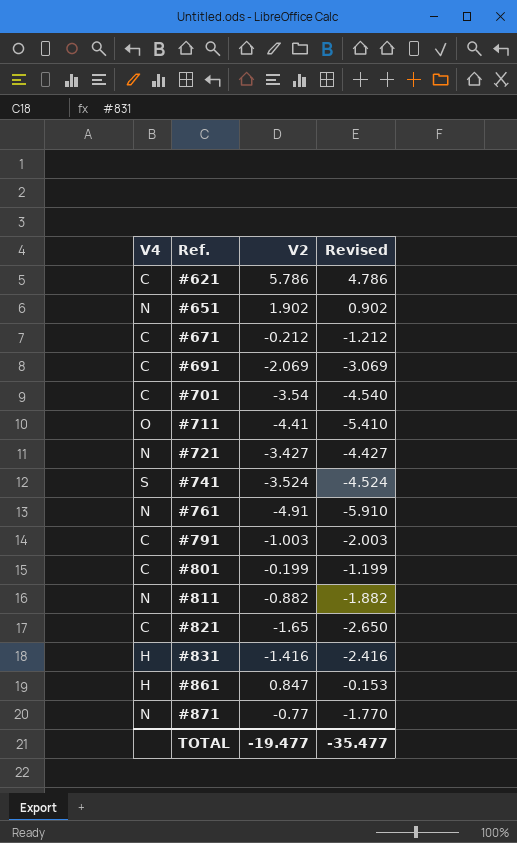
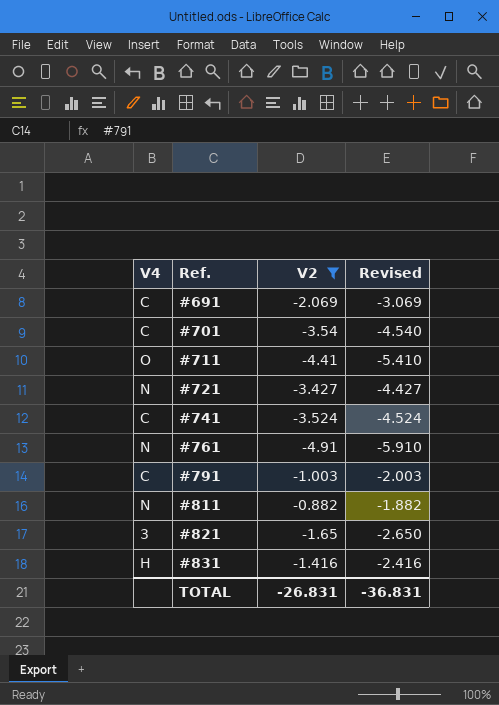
filter: none -> V2 <= -0.882
#741 | V4: S -> C
#821 | V4: C -> 3
TOTAL | V2: -19.477 -> -26.831
TOTAL | Revised: -35.477 -> -36.831

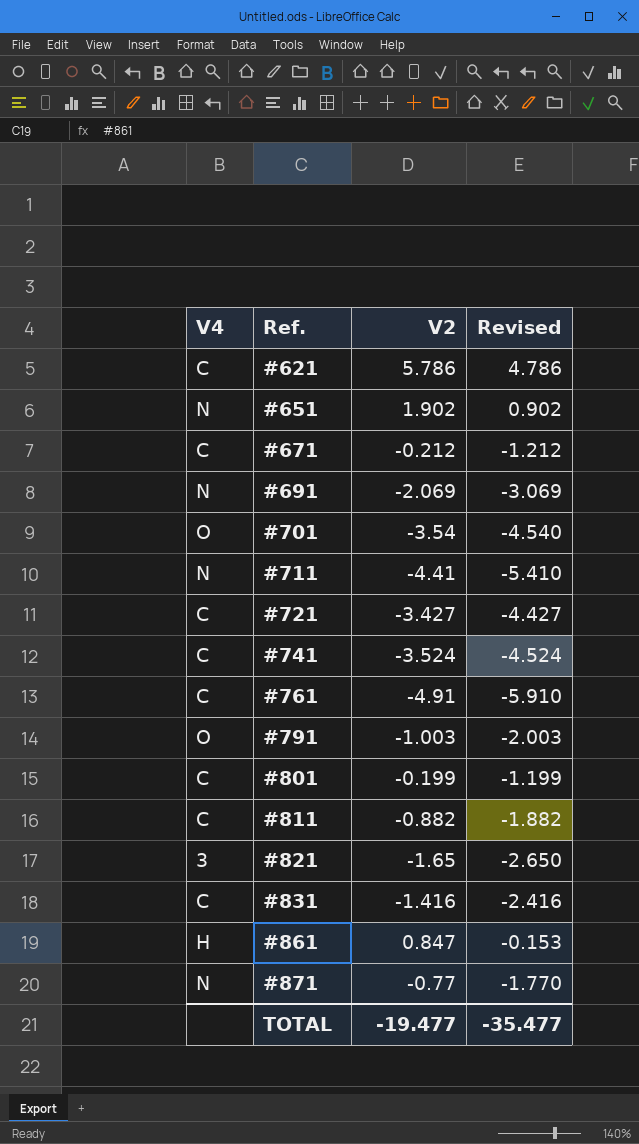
filter: V2 <= -0.882 -> none
#691 | V4: C -> N
#701 | V4: C -> O
#711 | V4: O -> N
#721 | V4: N -> C
#761 | V4: N -> C
#791 | V4: C -> O
#811 | V4: N -> C
#831 | V4: H -> C
TOTAL | V2: -26.831 -> -19.477
TOTAL | Revised: -36.831 -> -35.477

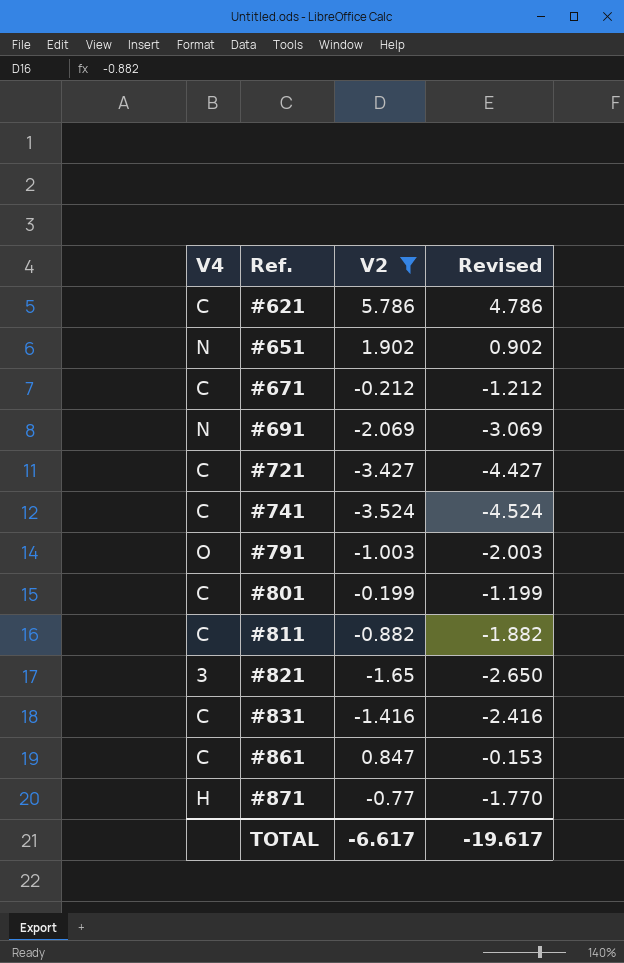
filter: none -> V2 >= -3.524
#861 | V4: H -> C
#871 | V4: N -> H
TOTAL | V2: -19.477 -> -6.617
TOTAL | Revised: -35.477 -> -19.617

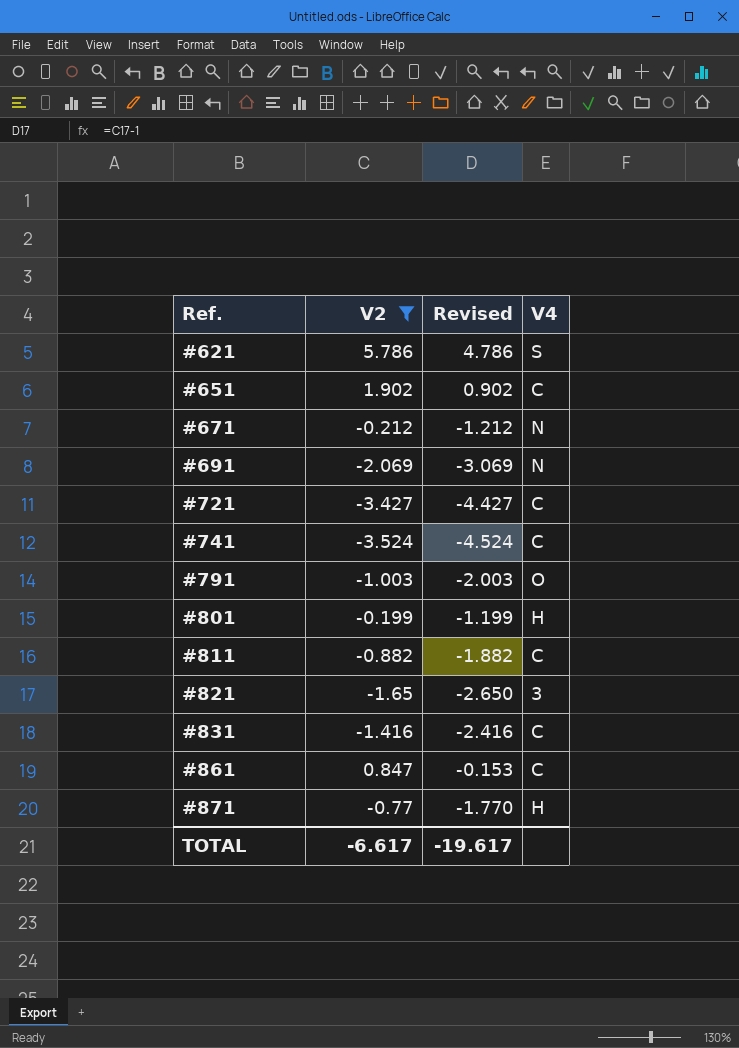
column V4 | position: 1 -> 4
#621 | V4: C -> S
#651 | V4: N -> C
#671 | V4: C -> N
#801 | V4: C -> H

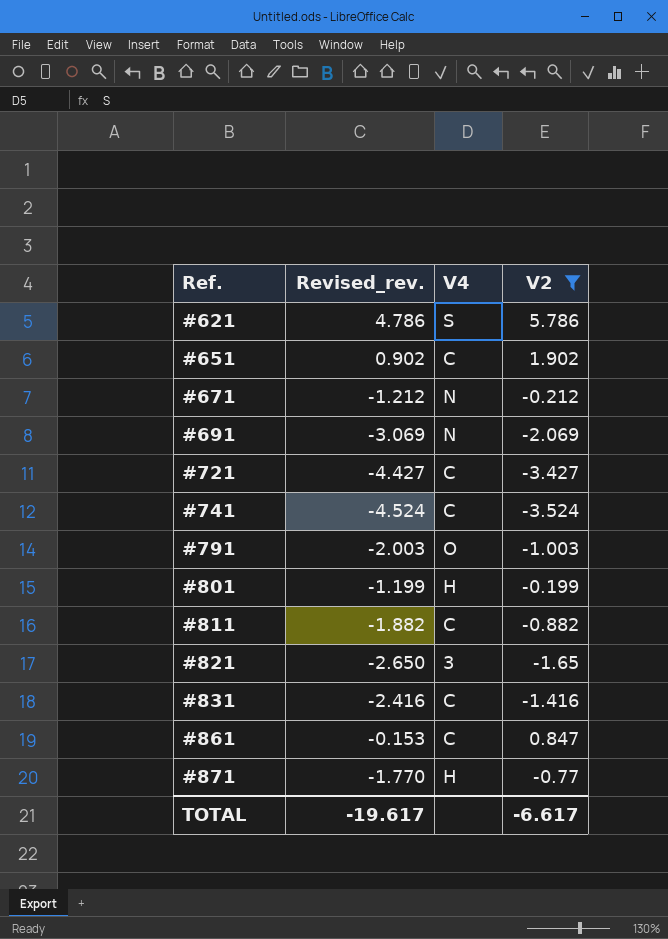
column name: Revised -> Revised_rev.
column V2 | position: 2 -> 4

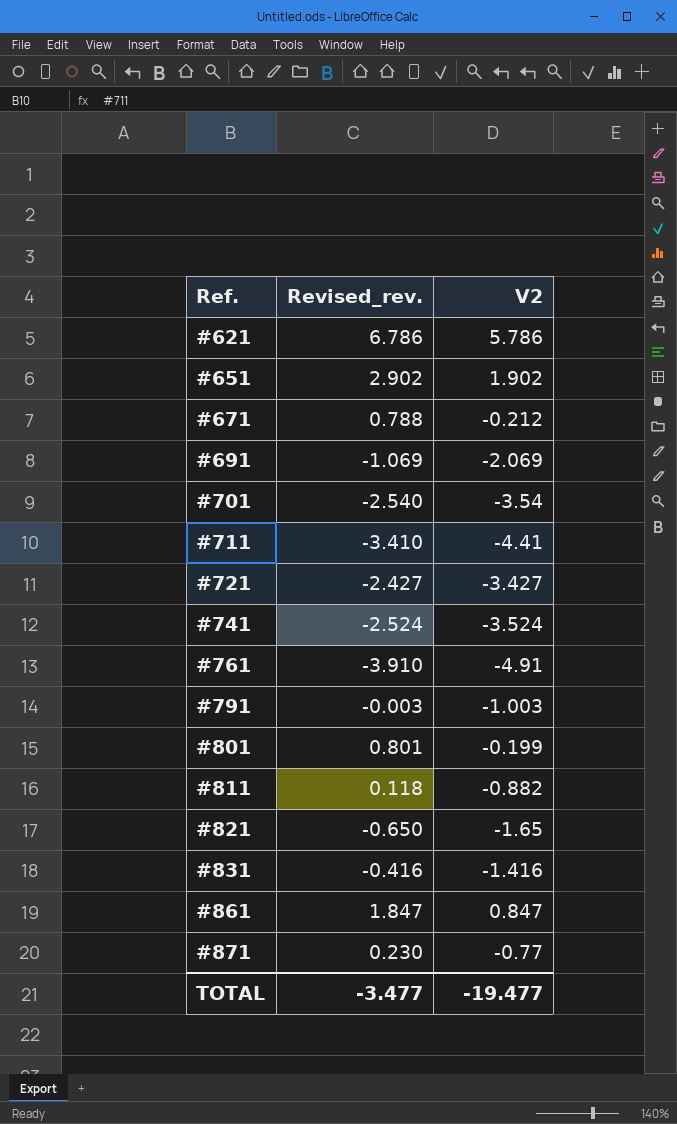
filter: V2 >= -3.524 -> none
column V4 | position: 3 -> none
column Revised_rev. | formula: [V2] - 1 -> [V2] + 1
TOTAL | Revised_rev.: -19.617 -> -3.477
TOTAL | V2: -6.617 -> -19.477

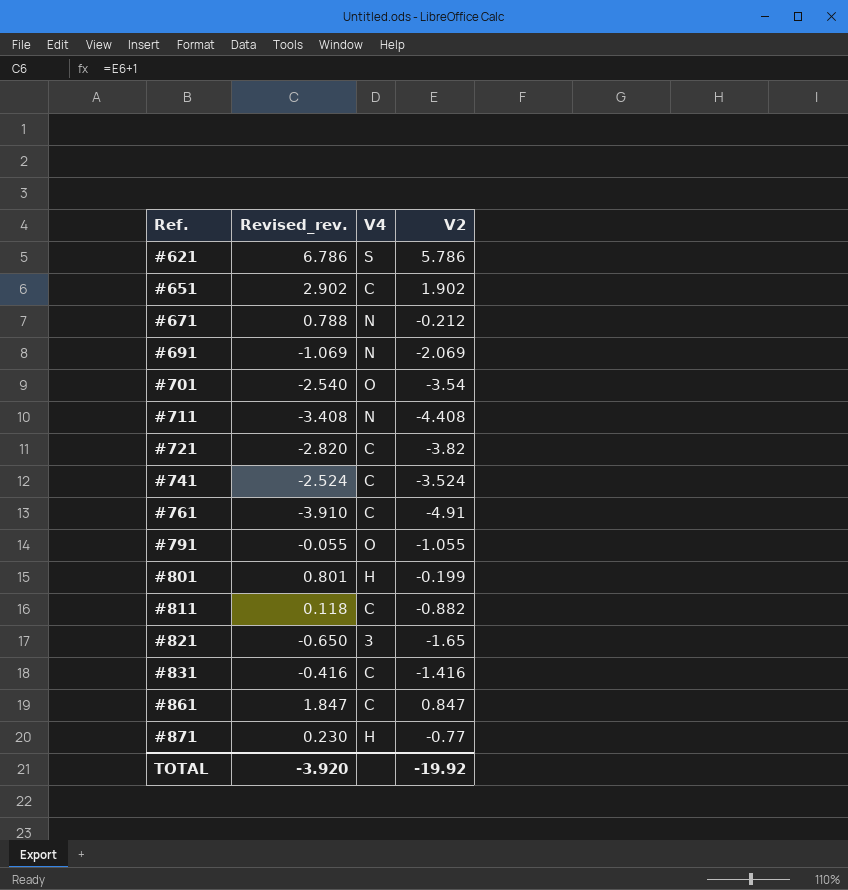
column V4 | position: none -> 3
#711 | Revised_rev.: -3.410 -> -3.408
#711 | V2: -4.41 -> -4.408
#721 | Revised_rev.: -2.427 -> -2.820
#721 | V2: -3.427 -> -3.82
#791 | Revised_rev.: -0.003 -> -0.055
#791 | V2: -1.003 -> -1.055
TOTAL | Revised_rev.: -3.477 -> -3.920
TOTAL | V2: -19.477 -> -19.92

